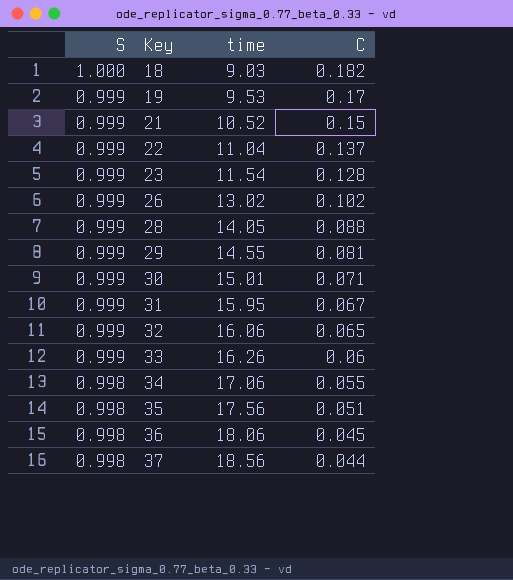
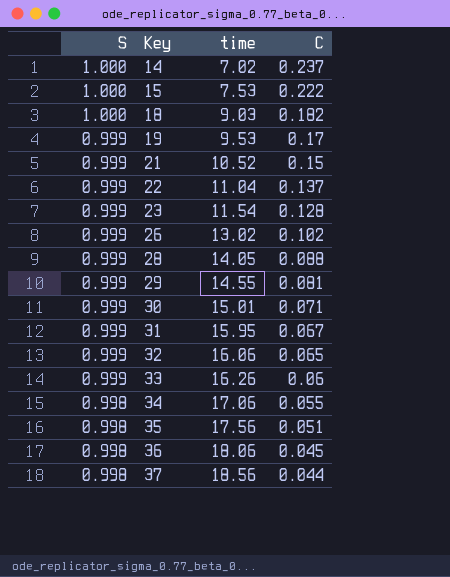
row 14: none -> 1.000 | 7.02 | 0.237
row 15: none -> 1.000 | 7.53 | 0.222

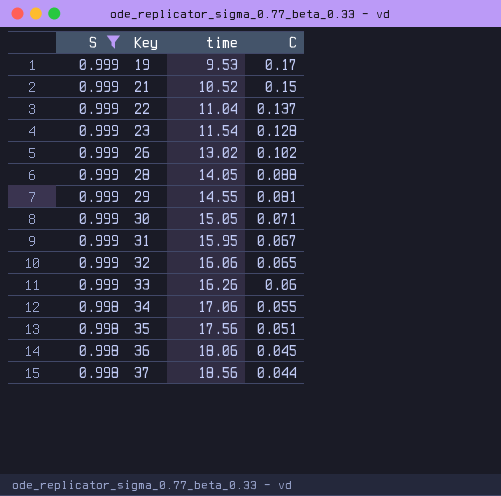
filter: none -> S != 1.000
30 | time: 15.01 -> 15.05

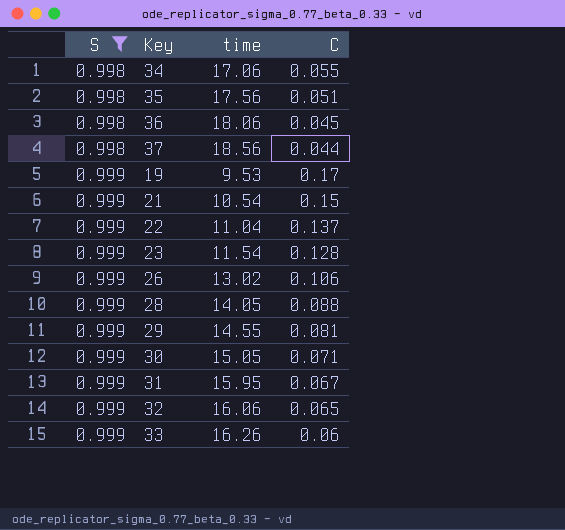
row order: S descending -> S ascending
21 | time: 10.52 -> 10.54
26 | C: 0.102 -> 0.106

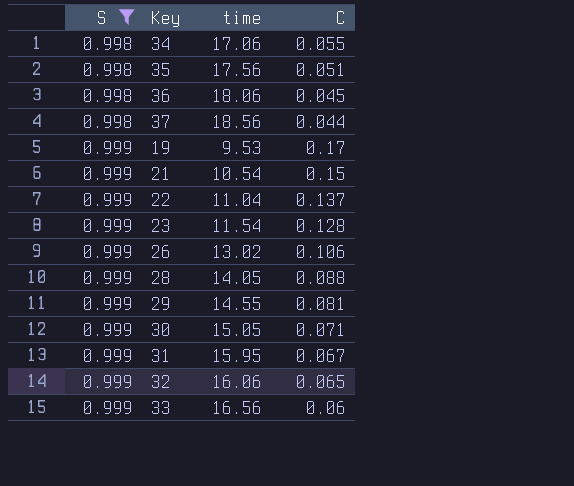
33 | time: 16.26 -> 16.56

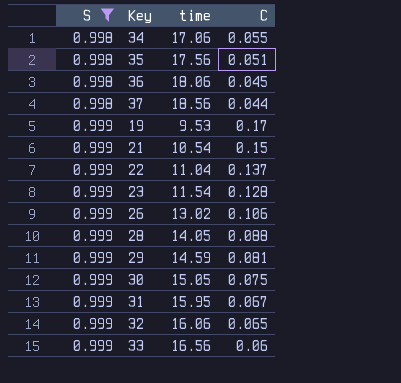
29 | time: 14.55 -> 14.59
30 | C: 0.071 -> 0.075

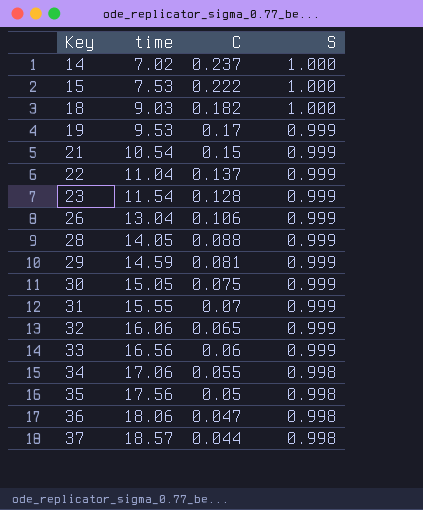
filter: S != 1.000 -> none
row order: S ascending -> Key ascending
column S | position: 1 -> 4
26 | time: 13.02 -> 13.04
31 | time: 15.95 -> 15.55
31 | C: 0.067 -> 0.07
35 | C: 0.051 -> 0.05
36 | C: 0.045 -> 0.047
37 | time: 18.56 -> 18.57

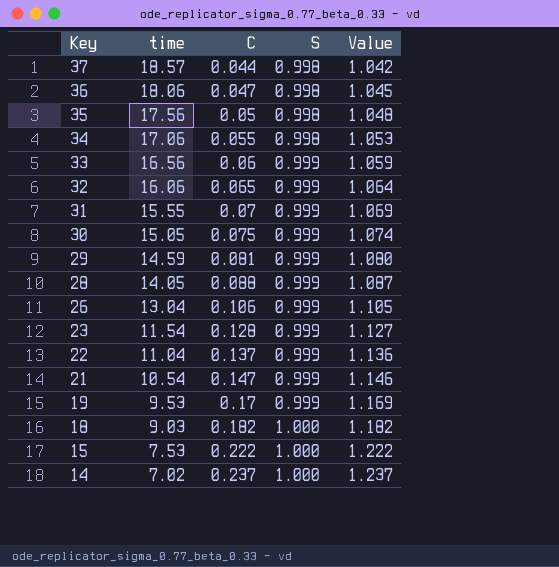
row order: Key ascending -> Key descending
column Value | formula: none -> [C] + [S]
21 | C: 0.15 -> 0.147

